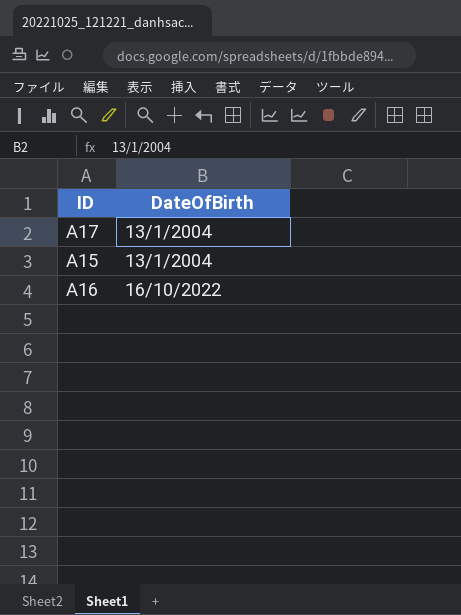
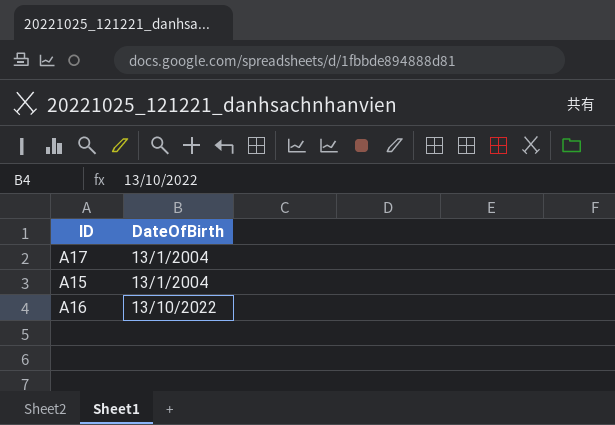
A16 | DateOfBirth: 16/10/2022 -> 13/10/2022

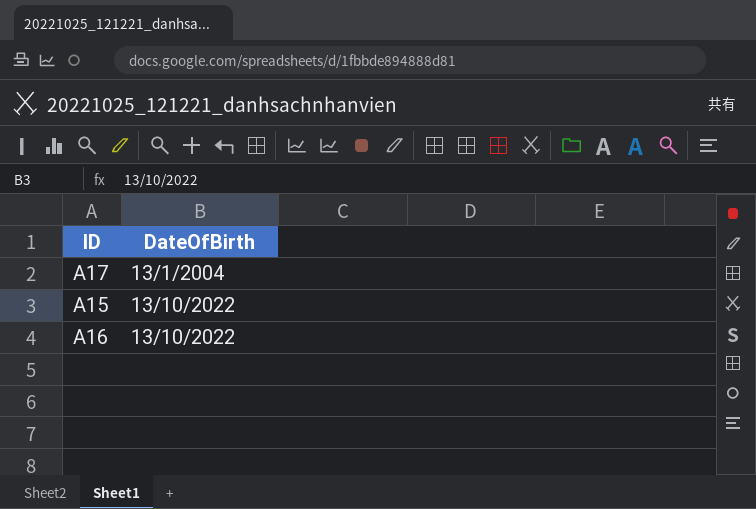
A15 | DateOfBirth: 13/1/2004 -> 13/10/2022

